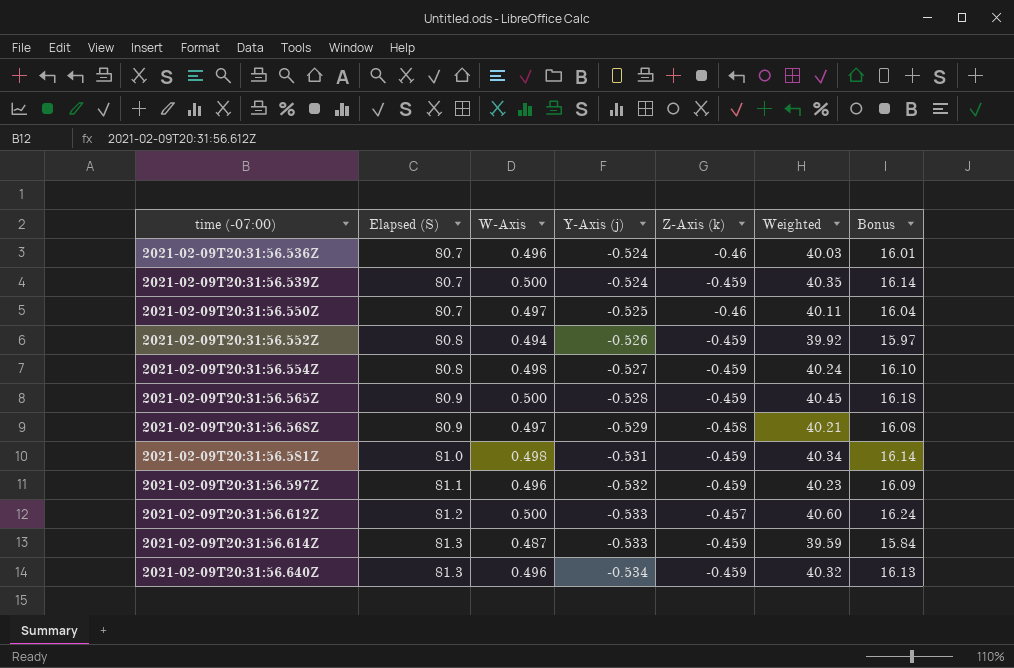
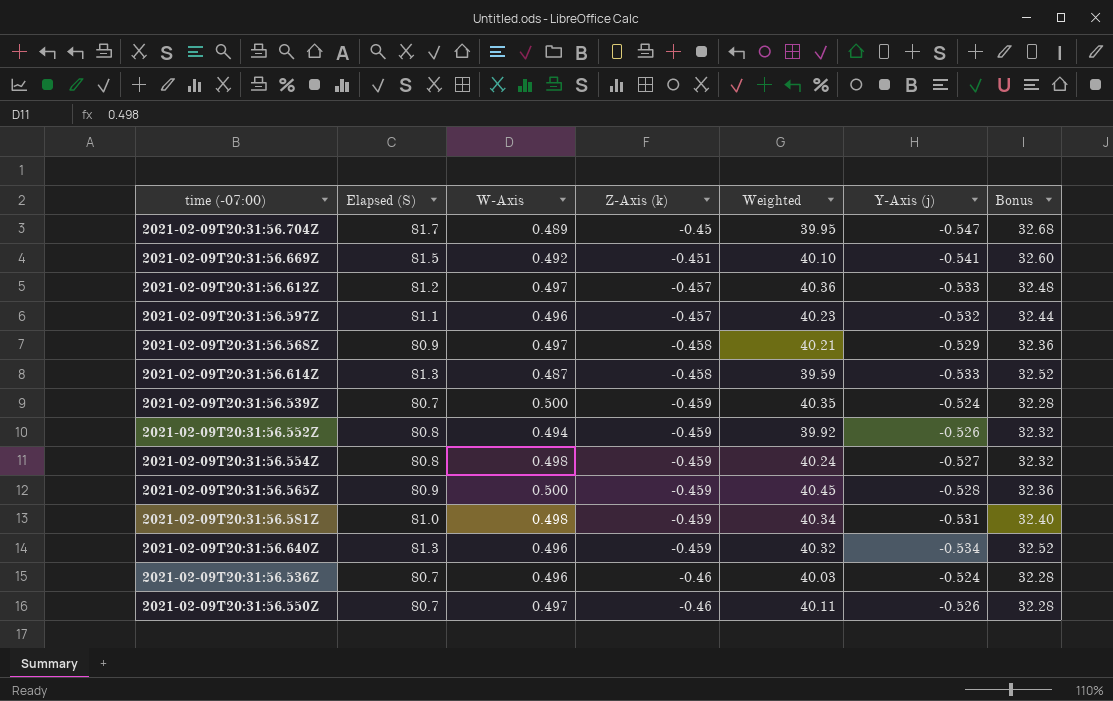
row order: time (-07:00) ascending -> Z-Axis (k) descending
column Y-Axis (j) | position: 4 -> 6
column Bonus | formula: [Weighted] * 0.4 -> [Elapsed (S)] * 0.4
row 2021-02-09T20:31:56.704Z: none -> 81.7 | 0.489 | -0.45 | 39.95 | -0.547 | 32.68
row 2021-02-09T20:31:56.669Z: none -> 81.5 | 0.492 | -0.451 | 40.10 | -0.541 | 32.60
2021-02-09T20:31:56.612Z | W-Axis: 0.500 -> 0.497
2021-02-09T20:31:56.612Z | Weighted: 40.60 -> 40.36
2021-02-09T20:31:56.597Z | Z-Axis (k): -0.459 -> -0.457
2021-02-09T20:31:56.614Z | Z-Axis (k): -0.459 -> -0.458
2021-02-09T20:31:56.550Z | Y-Axis (j): -0.525 -> -0.526

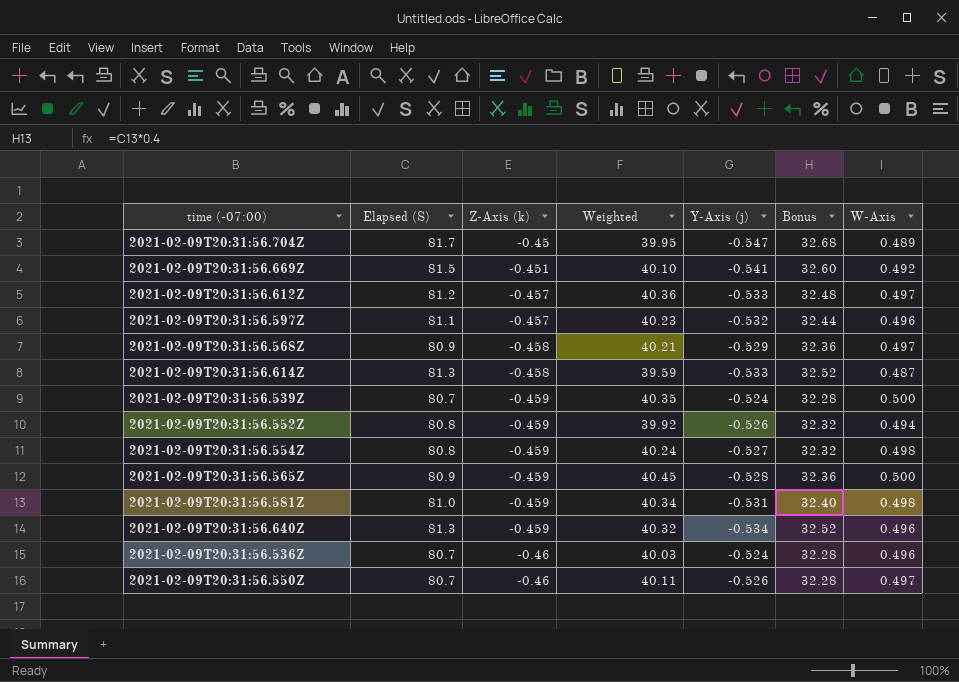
column W-Axis | position: 3 -> 7

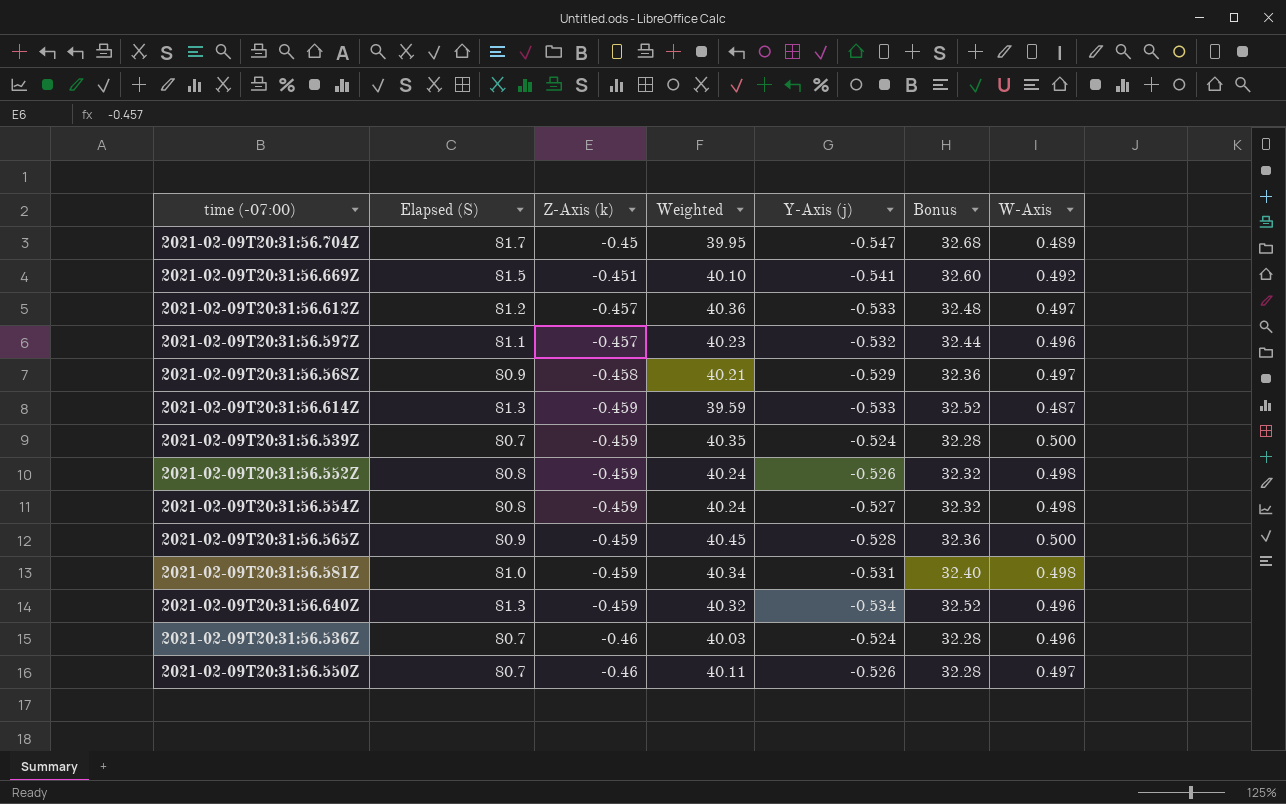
2021-02-09T20:31:56.614Z | Z-Axis (k): -0.458 -> -0.459
2021-02-09T20:31:56.552Z | Weighted: 39.92 -> 40.24
2021-02-09T20:31:56.552Z | W-Axis: 0.494 -> 0.498

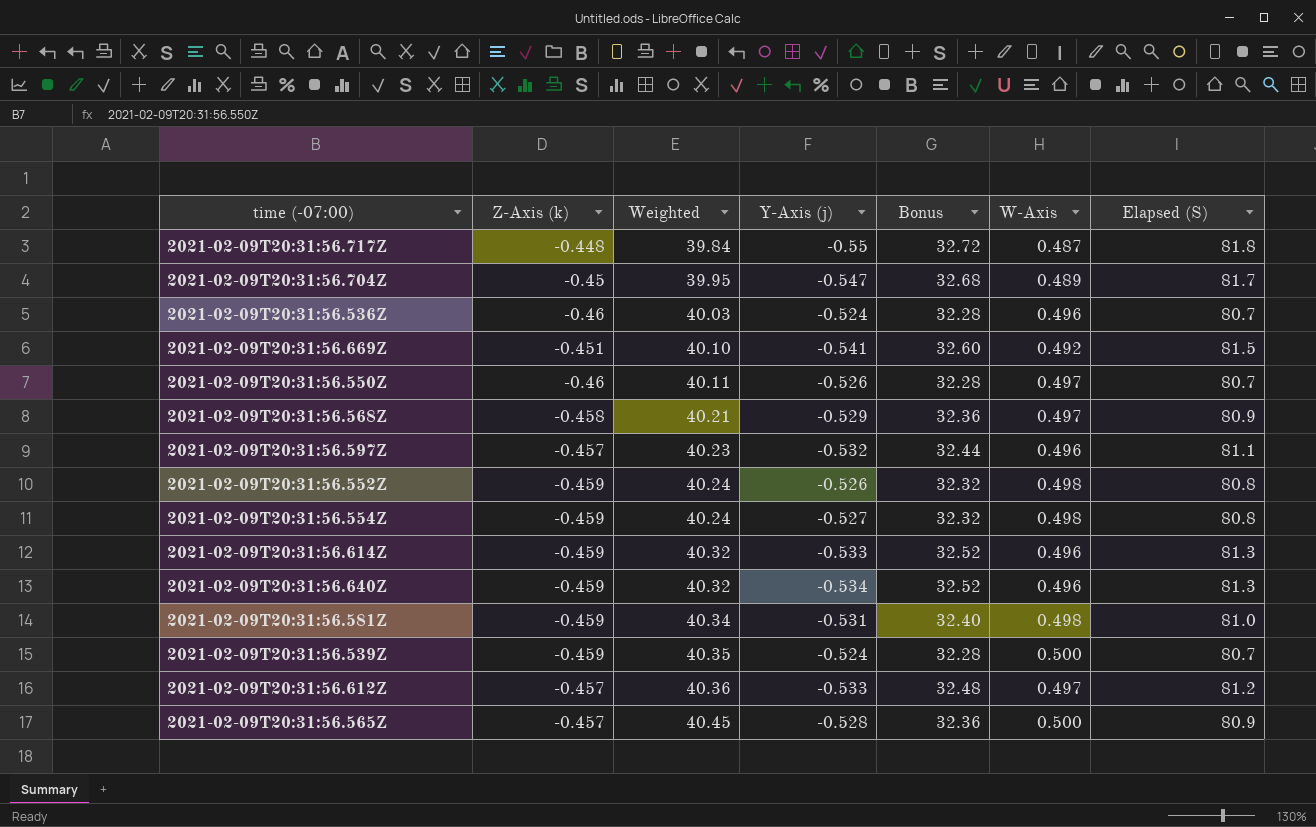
row order: Z-Axis (k) descending -> Weighted ascending
column Elapsed (S) | position: 2 -> 7
row 2021-02-09T20:31:56.717Z: none -> -0.448 | 39.84 | -0.55 | 32.72 | 0.487 | 81.8
2021-02-09T20:31:56.614Z | Weighted: 39.59 -> 40.32
2021-02-09T20:31:56.614Z | W-Axis: 0.487 -> 0.496
2021-02-09T20:31:56.565Z | Z-Axis (k): -0.459 -> -0.457

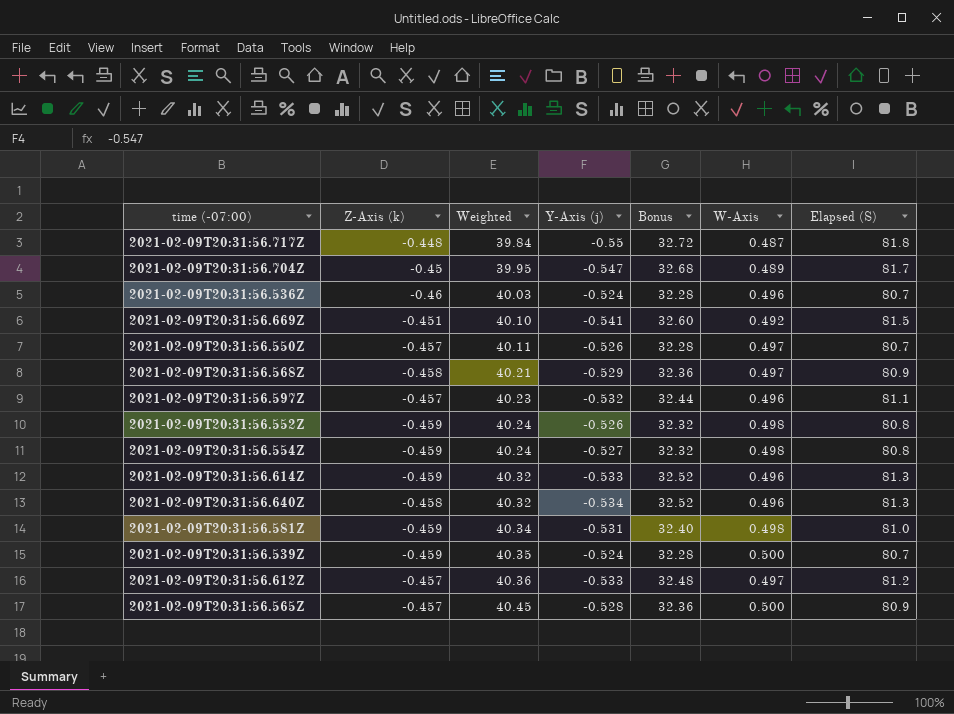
2021-02-09T20:31:56.550Z | Z-Axis (k): -0.46 -> -0.457
2021-02-09T20:31:56.640Z | Z-Axis (k): -0.459 -> -0.458

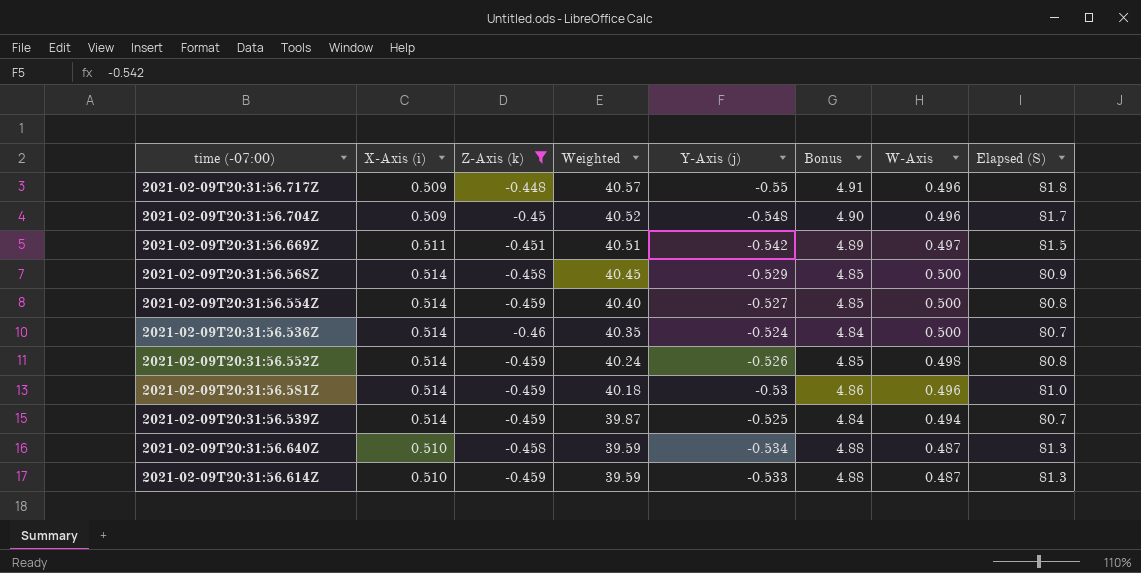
filter: none -> Z-Axis (k) != -0.457
row order: Weighted ascending -> Weighted descending
column X-Axis (i) | position: none -> 2
column Bonus | formula: [Elapsed (S)] * 0.4 -> [Elapsed (S)] * 0.06
2021-02-09T20:31:56.717Z | Weighted: 39.84 -> 40.57
2021-02-09T20:31:56.717Z | W-Axis: 0.487 -> 0.496
2021-02-09T20:31:56.704Z | Weighted: 39.95 -> 40.52
2021-02-09T20:31:56.704Z | Y-Axis (j): -0.547 -> -0.548
2021-02-09T20:31:56.704Z | W-Axis: 0.489 -> 0.496
2021-02-09T20:31:56.669Z | Weighted: 40.10 -> 40.51
2021-02-09T20:31:56.669Z | Y-Axis (j): -0.541 -> -0.542
2021-02-09T20:31:56.669Z | W-Axis: 0.492 -> 0.497
2021-02-09T20:31:56.568Z | Weighted: 40.21 -> 40.45
2021-02-09T20:31:56.568Z | W-Axis: 0.497 -> 0.500
2021-02-09T20:31:56.554Z | Weighted: 40.24 -> 40.40
2021-02-09T20:31:56.554Z | W-Axis: 0.498 -> 0.500
2021-02-09T20:31:56.536Z | Weighted: 40.03 -> 40.35
2021-02-09T20:31:56.536Z | W-Axis: 0.496 -> 0.500
2021-02-09T20:31:56.581Z | Weighted: 40.34 -> 40.18
2021-02-09T20:31:56.581Z | Y-Axis (j): -0.531 -> -0.53
2021-02-09T20:31:56.581Z | W-Axis: 0.498 -> 0.496
2021-02-09T20:31:56.539Z | Weighted: 40.35 -> 39.87
2021-02-09T20:31:56.539Z | Y-Axis (j): -0.524 -> -0.525
2021-02-09T20:31:56.539Z | W-Axis: 0.500 -> 0.494
2021-02-09T20:31:56.640Z | Weighted: 40.32 -> 39.59
2021-02-09T20:31:56.640Z | W-Axis: 0.496 -> 0.487
2021-02-09T20:31:56.614Z | Weighted: 40.32 -> 39.59
2021-02-09T20:31:56.614Z | W-Axis: 0.496 -> 0.487

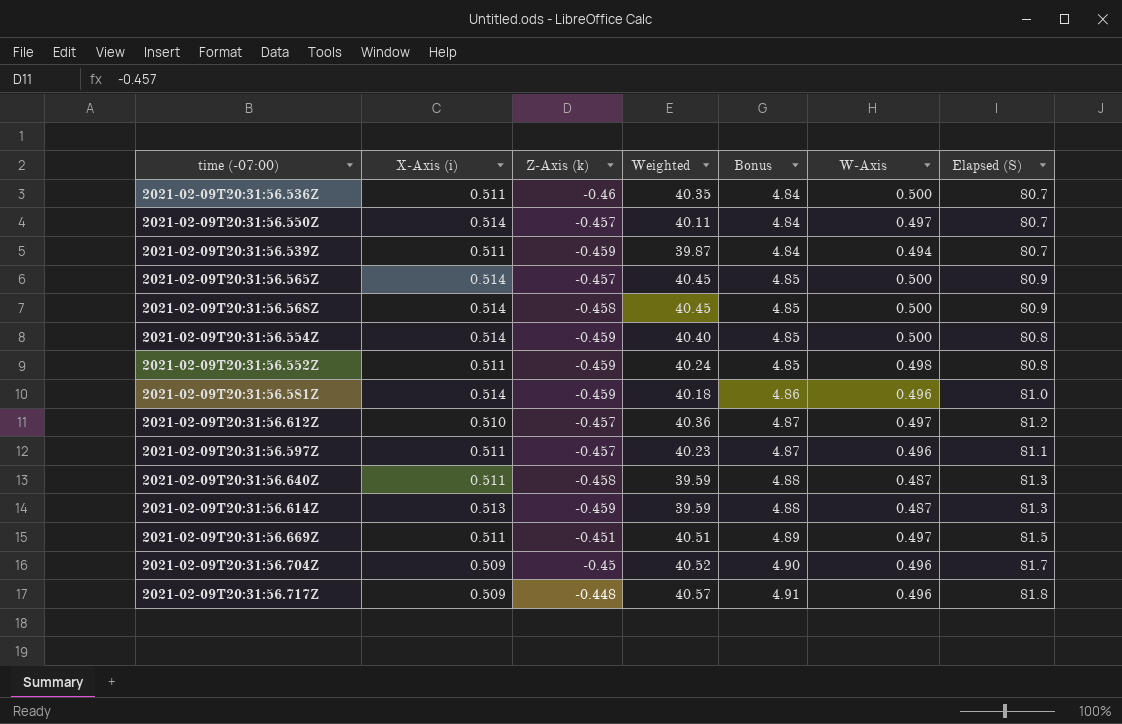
filter: Z-Axis (k) != -0.457 -> none
row order: Weighted descending -> Bonus ascending
column Y-Axis (j) | position: 5 -> none
2021-02-09T20:31:56.536Z | X-Axis (i): 0.514 -> 0.511
2021-02-09T20:31:56.539Z | X-Axis (i): 0.514 -> 0.511
2021-02-09T20:31:56.552Z | X-Axis (i): 0.514 -> 0.511
2021-02-09T20:31:56.640Z | X-Axis (i): 0.510 -> 0.511
2021-02-09T20:31:56.614Z | X-Axis (i): 0.510 -> 0.513

